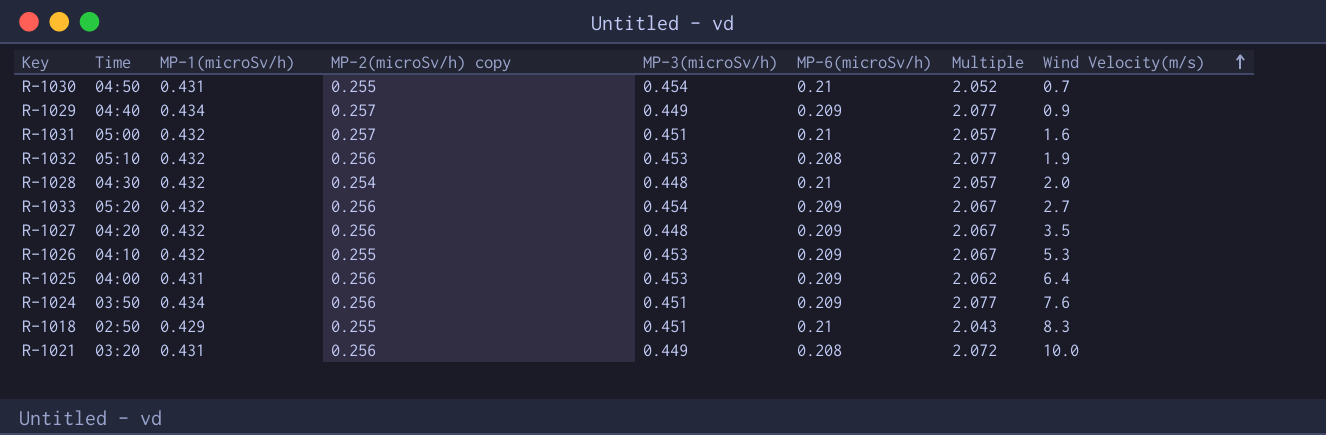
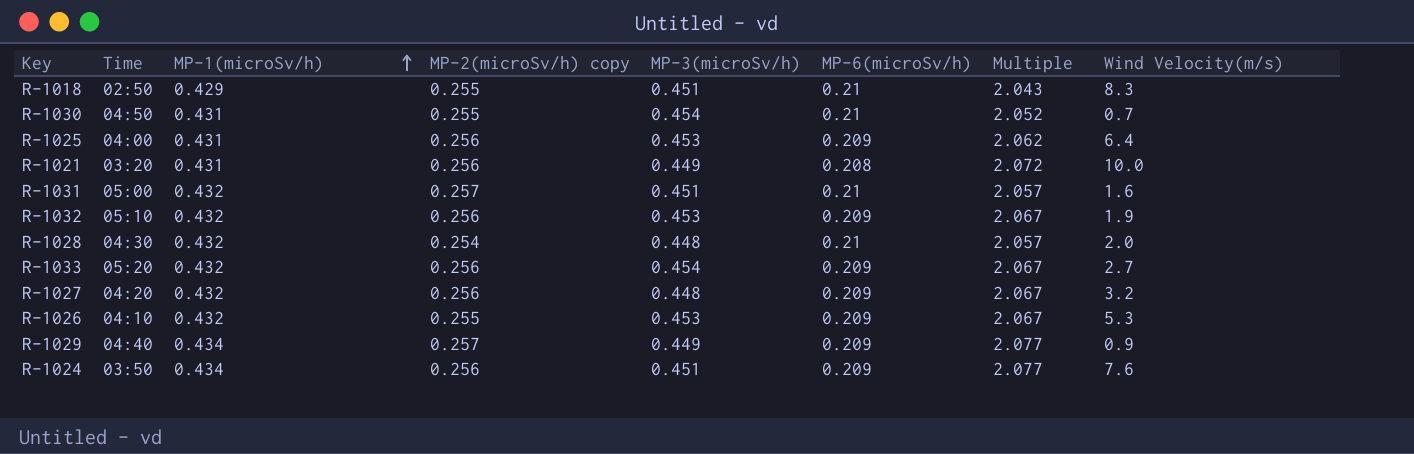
row order: Wind Velocity(m/s) ascending -> MP-1(microSv/h) ascending
R-1032 | MP-6(microSv/h): 0.208 -> 0.209
R-1032 | Multiple: 2.077 -> 2.067
R-1027 | Wind Velocity(m/s): 3.5 -> 3.2

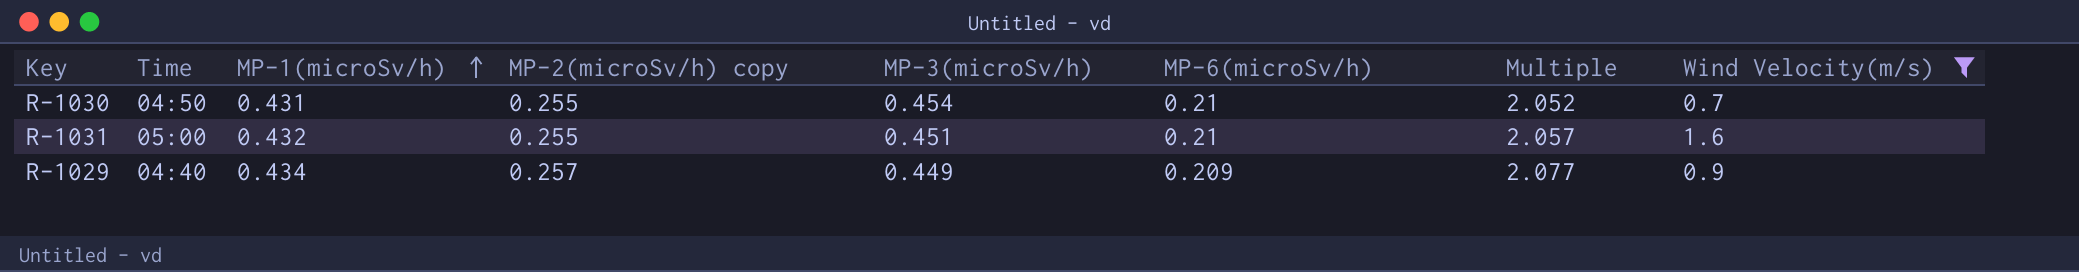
filter: none -> Wind Velocity(m/s) <= 1.6
R-1031 | MP-2(microSv/h) copy: 0.257 -> 0.255

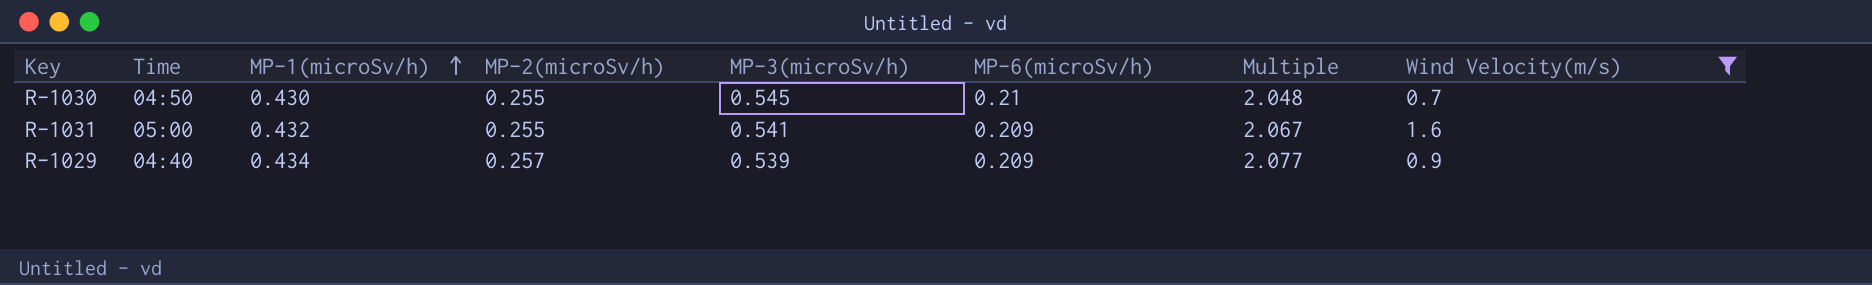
column name: MP-2(microSv/h) copy -> MP-2(microSv/h)
R-1030 | MP-1(microSv/h): 0.431 -> 0.430
R-1030 | MP-3(microSv/h): 0.454 -> 0.545
R-1030 | Multiple: 2.052 -> 2.048
R-1031 | MP-3(microSv/h): 0.451 -> 0.541
R-1031 | MP-6(microSv/h): 0.21 -> 0.209
R-1031 | Multiple: 2.057 -> 2.067
R-1029 | MP-3(microSv/h): 0.449 -> 0.539

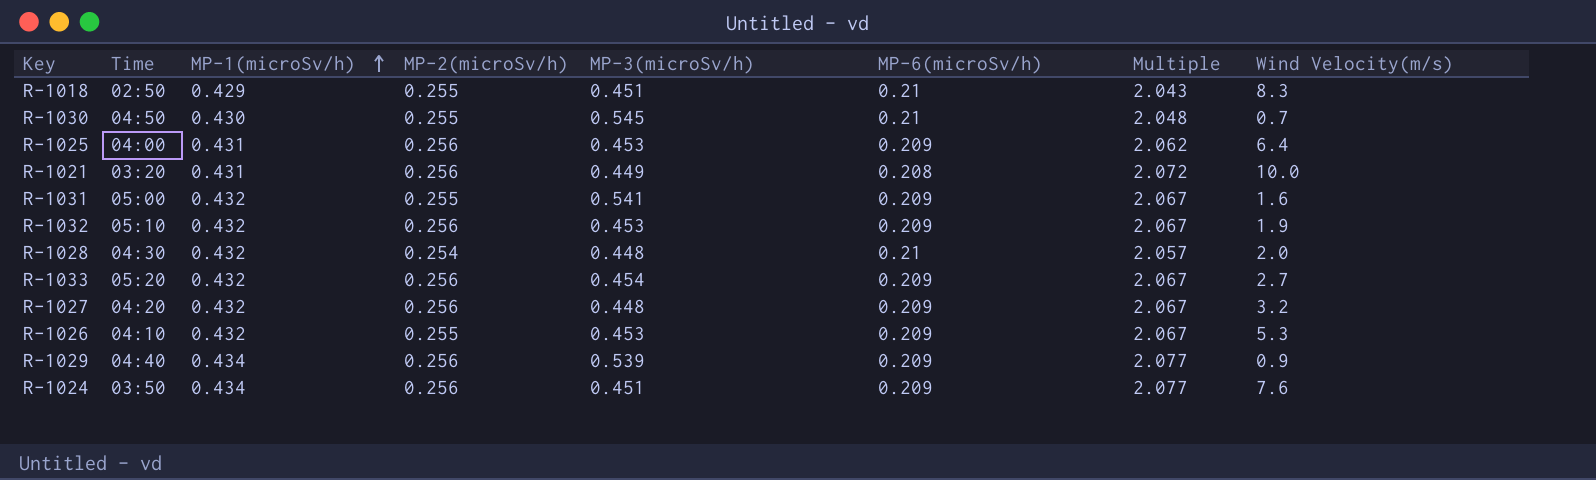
filter: Wind Velocity(m/s) <= 1.6 -> none
R-1029 | MP-2(microSv/h): 0.257 -> 0.256

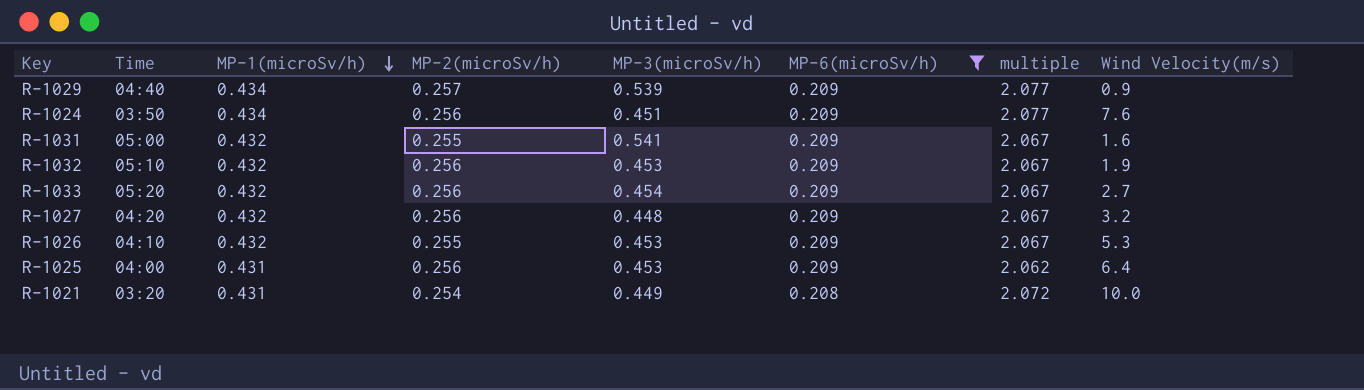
filter: none -> MP-6(microSv/h) != 0.21
row order: MP-1(microSv/h) ascending -> MP-1(microSv/h) descending
column name: Multiple -> multiple
R-1029 | MP-2(microSv/h): 0.256 -> 0.257
R-1021 | MP-2(microSv/h): 0.256 -> 0.254

